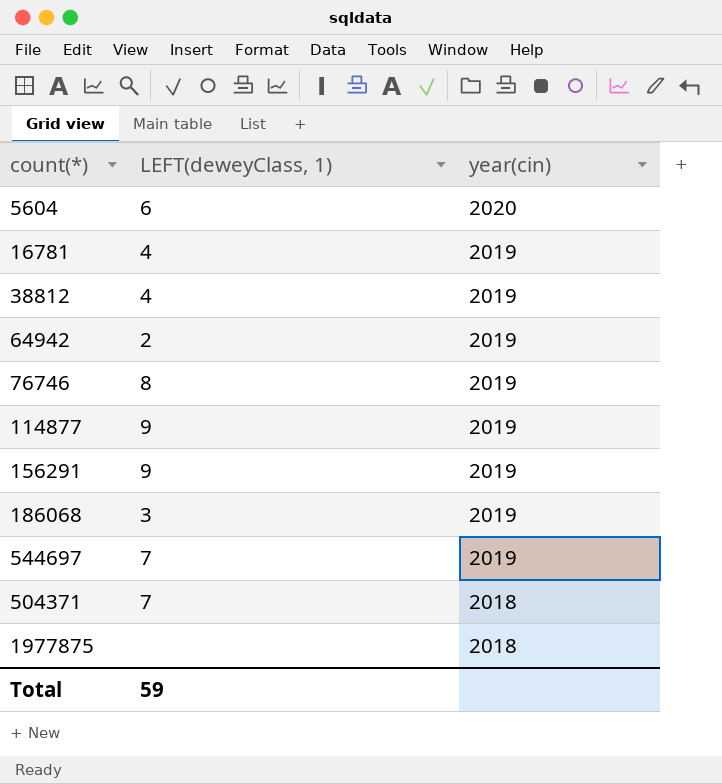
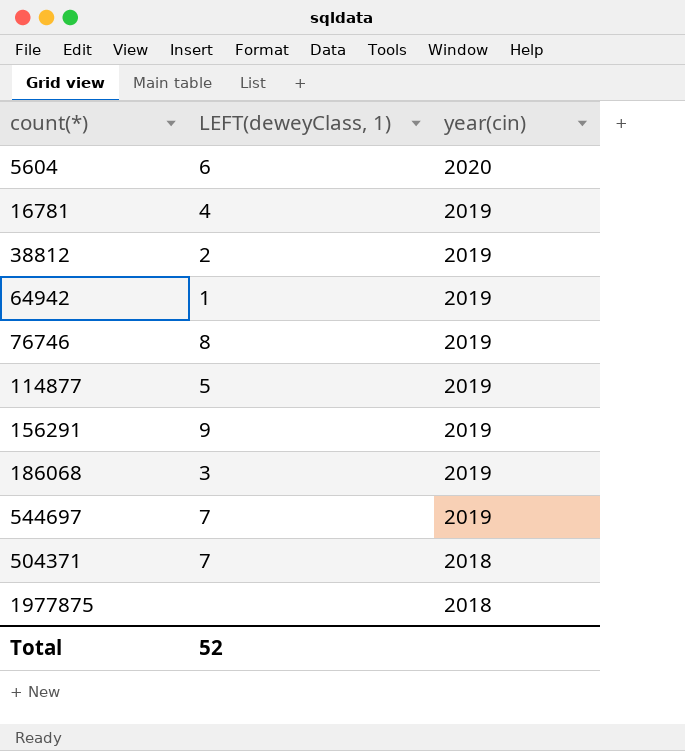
38812 | LEFT(deweyClass, 1): 4 -> 2
64942 | LEFT(deweyClass, 1): 2 -> 1
114877 | LEFT(deweyClass, 1): 9 -> 5
Total | LEFT(deweyClass, 1): 59 -> 52

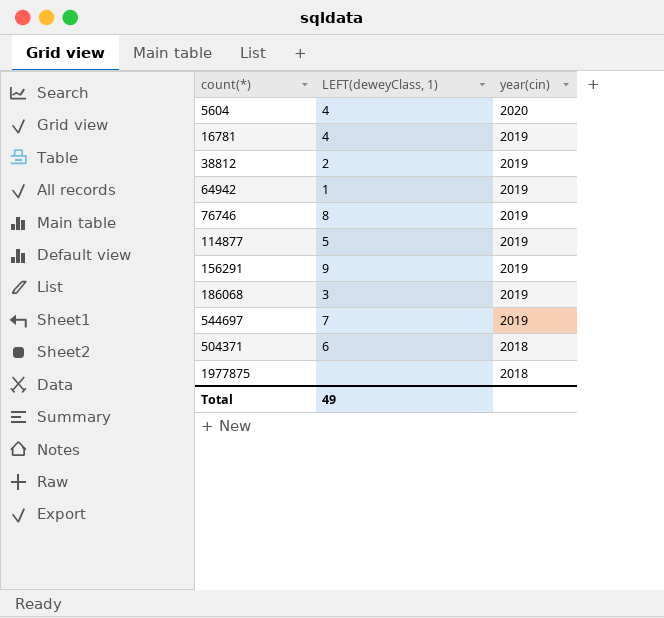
5604 | LEFT(deweyClass, 1): 6 -> 4
504371 | LEFT(deweyClass, 1): 7 -> 6
Total | LEFT(deweyClass, 1): 52 -> 49

